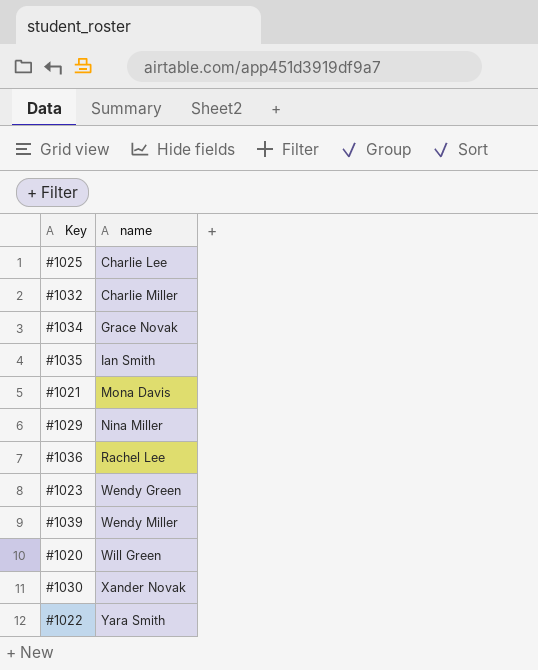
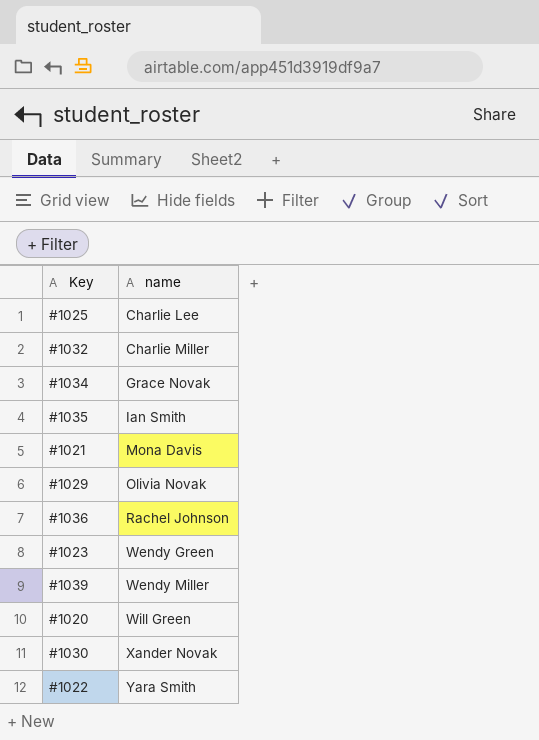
#1029 | name: Nina Miller -> Olivia Novak
#1036 | name: Rachel Lee -> Rachel Johnson

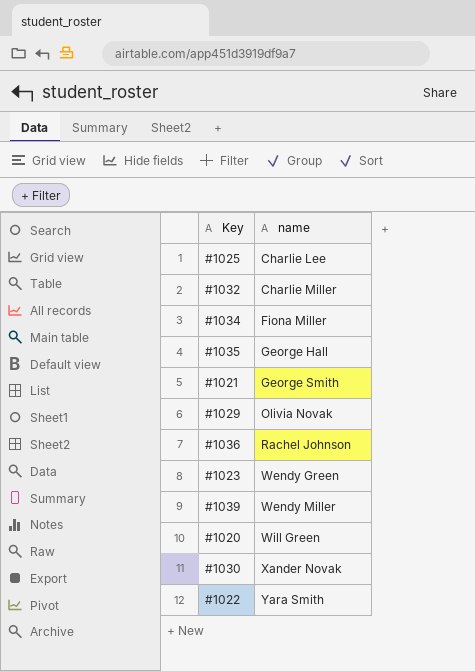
#1034 | name: Grace Novak -> Fiona Miller
#1035 | name: Ian Smith -> George Hall
#1021 | name: Mona Davis -> George Smith

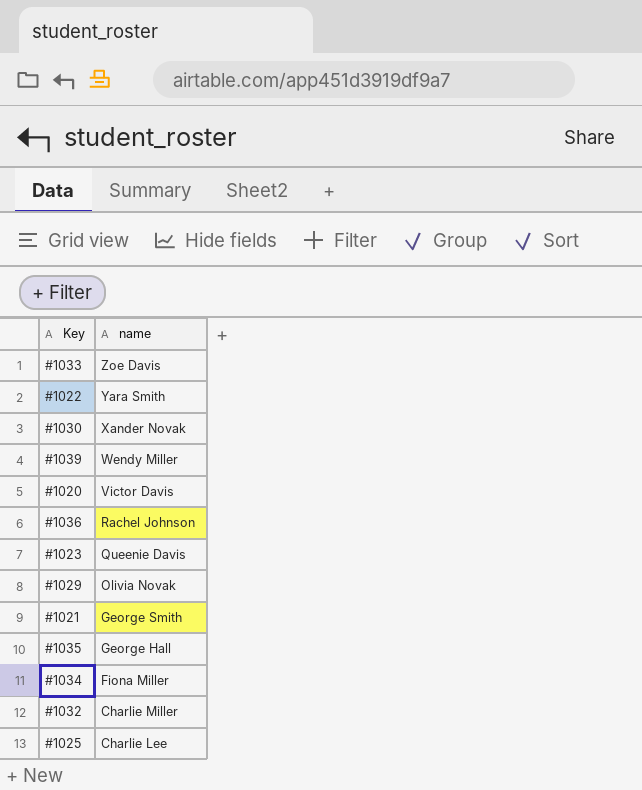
row order: name ascending -> name descending
row #1033: none -> Zoe Davis
#1020 | name: Will Green -> Victor Davis
#1023 | name: Wendy Green -> Queenie Davis

